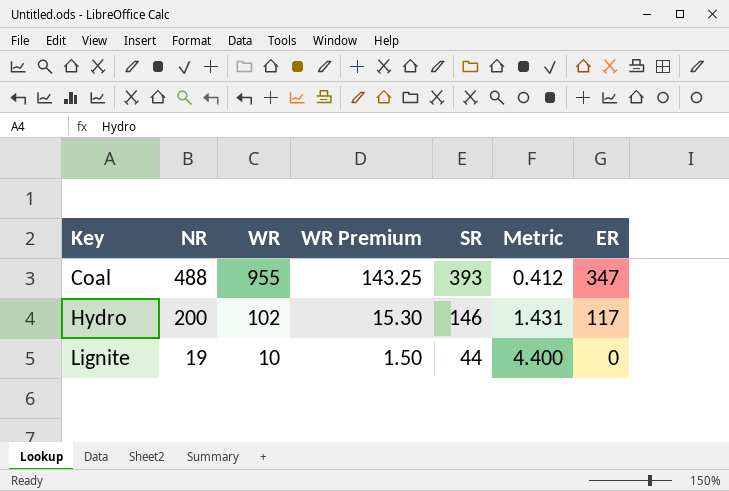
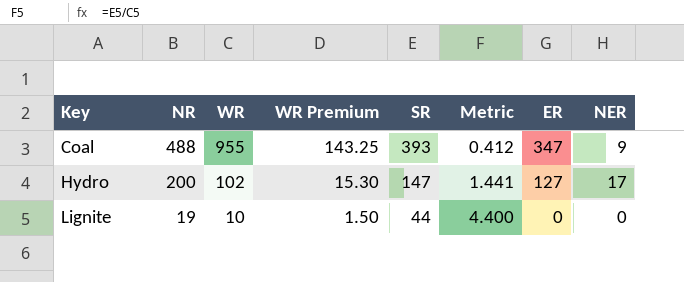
column NER | position: none -> 8
Hydro | SR: 146 -> 147
Hydro | Metric: 1.431 -> 1.441
Hydro | ER: 117 -> 127

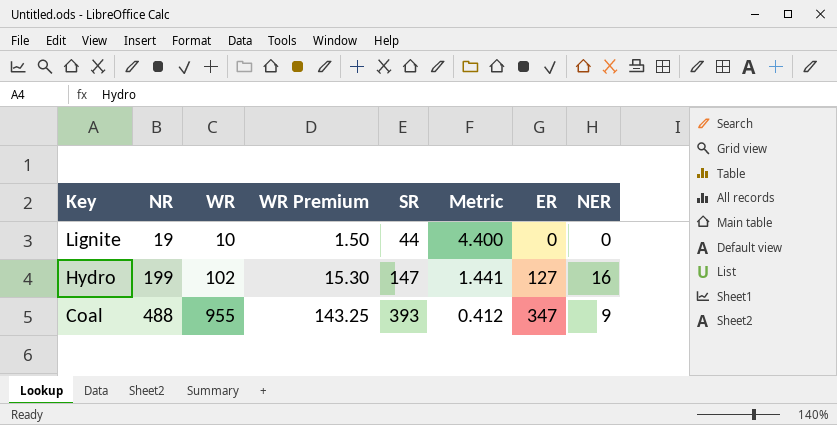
row order: Key ascending -> Key descending
Hydro | NR: 200 -> 199
Hydro | NER: 17 -> 16

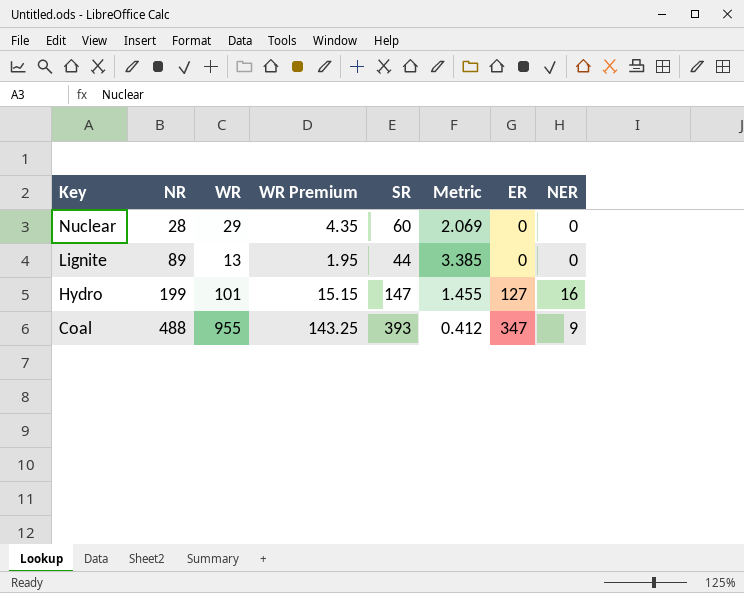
row Nuclear: none -> 28 | 29 | 4.35 | 60 | 2.069 | 0 | 0
Lignite | NR: 19 -> 89
Lignite | WR: 10 -> 13
Lignite | WR Premium: 1.50 -> 1.95
Lignite | Metric: 4.400 -> 3.385
Hydro | WR: 102 -> 101
Hydro | WR Premium: 15.30 -> 15.15
Hydro | Metric: 1.441 -> 1.455

